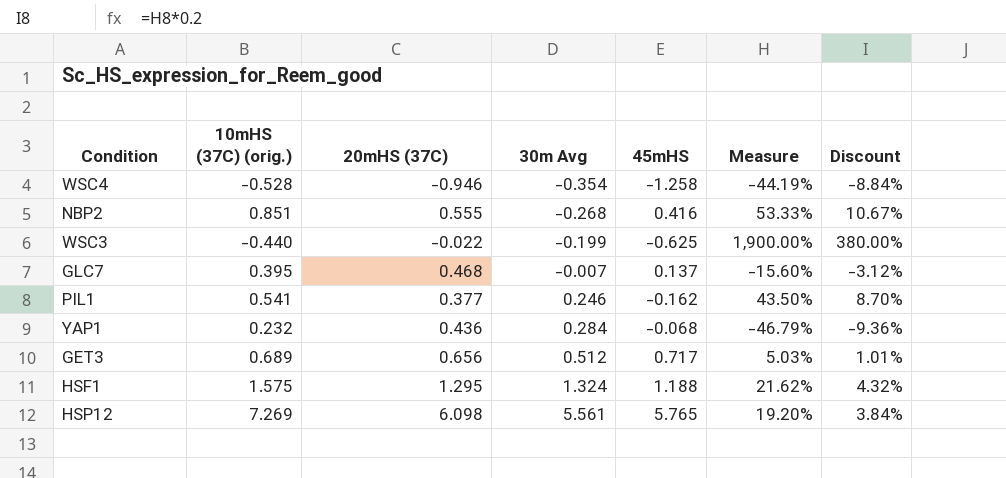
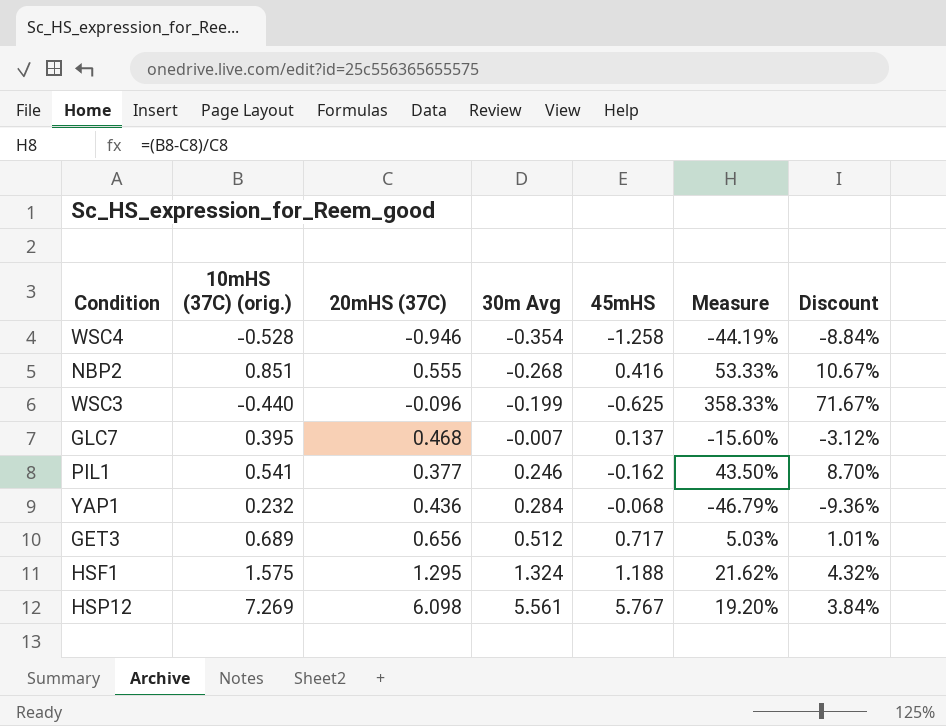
WSC3 | 20mHS (37C): -0.022 -> -0.096
WSC3 | Measure: 1,900.00% -> 358.33%
WSC3 | Discount: 380.00% -> 71.67%
HSP12 | 45mHS: 5.765 -> 5.767

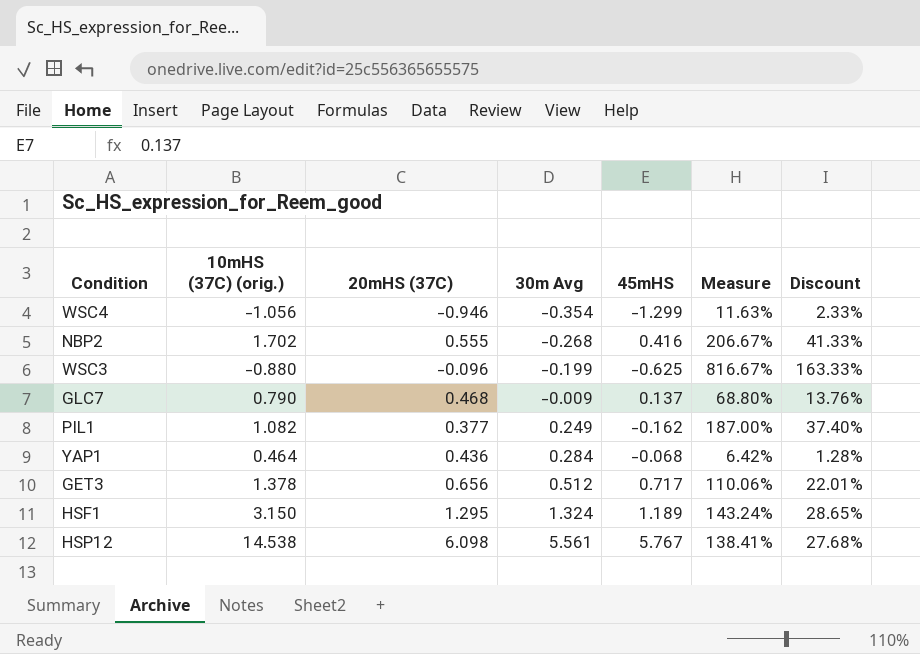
WSC4 | 10mHS (37C) (orig.): -0.528 -> -1.056
WSC4 | 45mHS: -1.258 -> -1.299
WSC4 | Measure: -44.19% -> 11.63%
WSC4 | Discount: -8.84% -> 2.33%
NBP2 | 10mHS (37C) (orig.): 0.851 -> 1.702
NBP2 | Measure: 53.33% -> 206.67%
NBP2 | Discount: 10.67% -> 41.33%
WSC3 | 10mHS (37C) (orig.): -0.440 -> -0.880
WSC3 | Measure: 358.33% -> 816.67%
WSC3 | Discount: 71.67% -> 163.33%
GLC7 | 10mHS (37C) (orig.): 0.395 -> 0.790
GLC7 | 30m Avg: -0.007 -> -0.009
GLC7 | Measure: -15.60% -> 68.80%
GLC7 | Discount: -3.12% -> 13.76%
PIL1 | 10mHS (37C) (orig.): 0.541 -> 1.082
PIL1 | 30m Avg: 0.246 -> 0.249
PIL1 | Measure: 43.50% -> 187.00%
PIL1 | Discount: 8.70% -> 37.40%
YAP1 | 10mHS (37C) (orig.): 0.232 -> 0.464
YAP1 | Measure: -46.79% -> 6.42%
YAP1 | Discount: -9.36% -> 1.28%
GET3 | 10mHS (37C) (orig.): 0.689 -> 1.378
GET3 | Measure: 5.03% -> 110.06%
GET3 | Discount: 1.01% -> 22.01%
HSF1 | 10mHS (37C) (orig.): 1.575 -> 3.150
HSF1 | 45mHS: 1.188 -> 1.189
HSF1 | Measure: 21.62% -> 143.24%
HSF1 | Discount: 4.32% -> 28.65%
HSP12 | 10mHS (37C) (orig.): 7.269 -> 14.538
HSP12 | Measure: 19.20% -> 138.41%
HSP12 | Discount: 3.84% -> 27.68%

